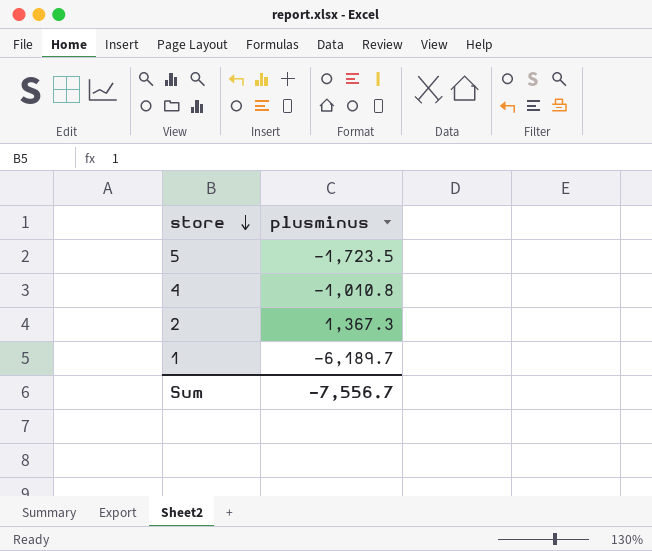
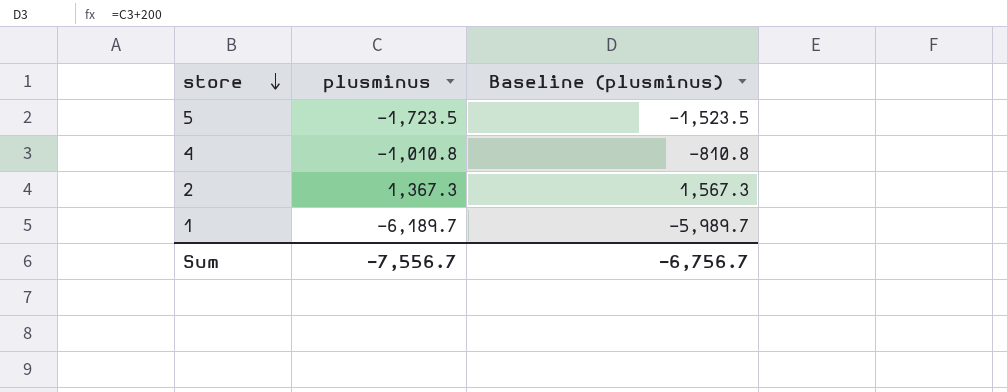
column Baseline (plusminus) | formula: none -> [plusminus] + 200

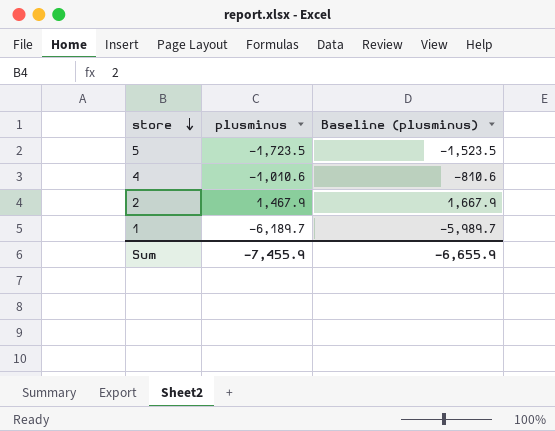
4 | plusminus: -1,010.8 -> -1,010.6
4 | Baseline (plusminus): -810.8 -> -810.6
2 | plusminus: 1,367.3 -> 1,467.9
2 | Baseline (plusminus): 1,567.3 -> 1,667.9
Sum | plusminus: -7,556.7 -> -7,455.9
Sum | Baseline (plusminus): -6,756.7 -> -6,655.9

